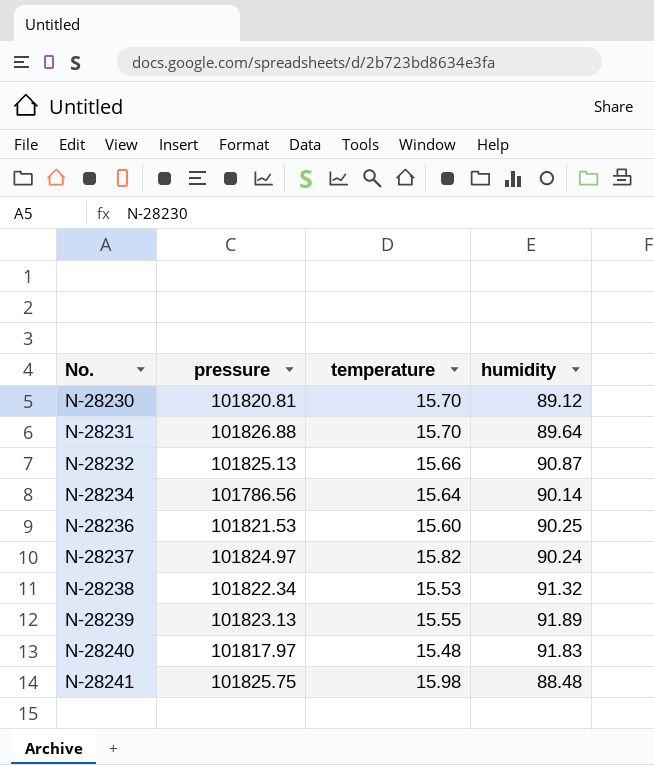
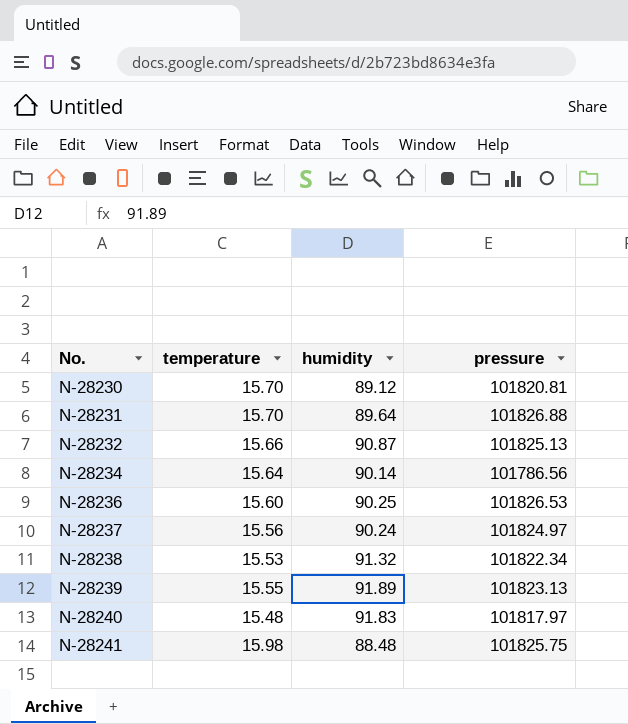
column pressure | position: 2 -> 4
N-28236 | pressure: 101821.53 -> 101826.53
N-28237 | temperature: 15.82 -> 15.56

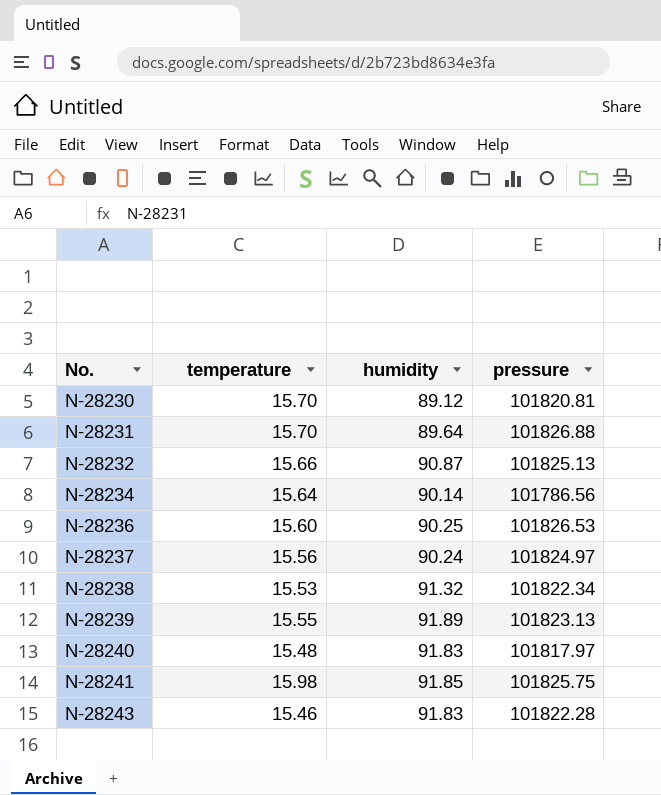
N-28241 | humidity: 88.48 -> 91.85
row N-28243: none -> 15.46 | 91.83 | 101822.28

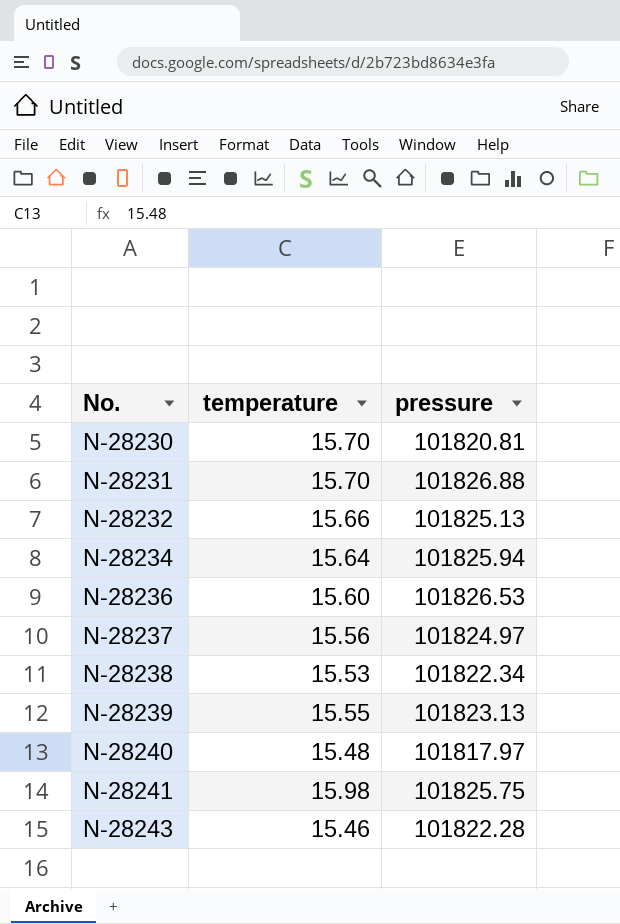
column humidity | position: 3 -> none
N-28234 | pressure: 101786.56 -> 101825.94

